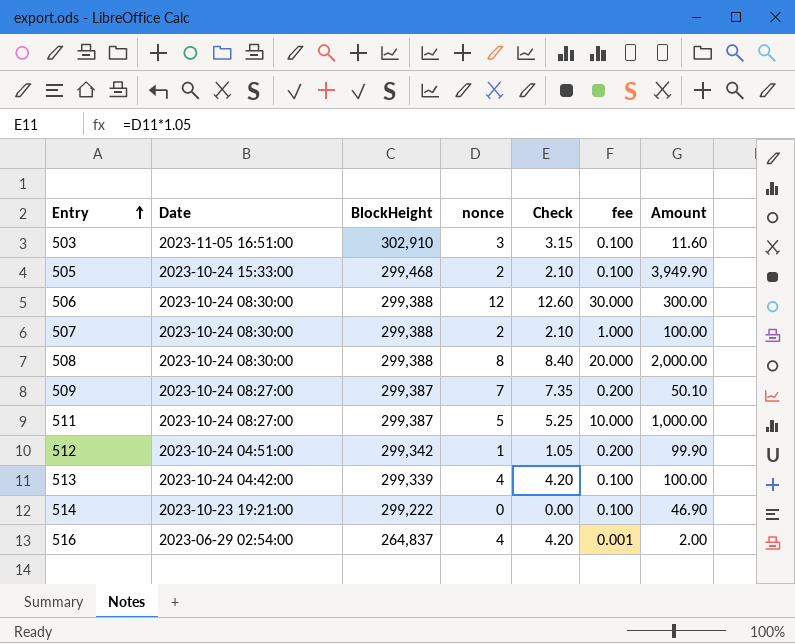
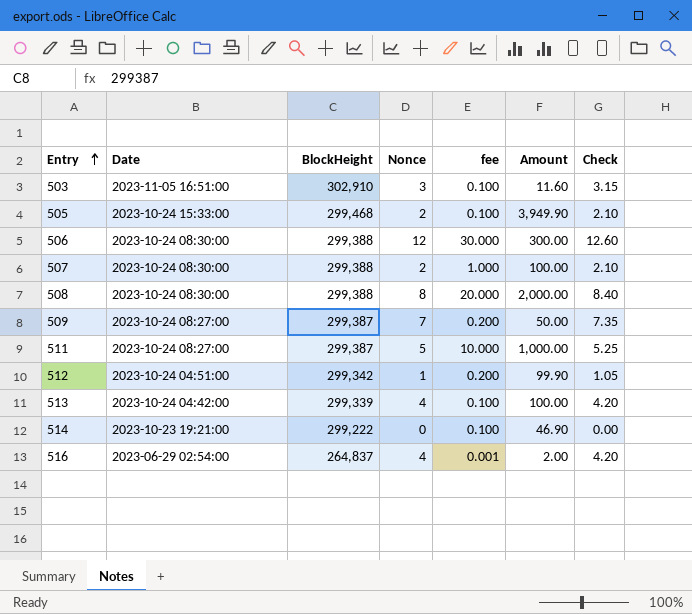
column name: nonce -> Nonce
column Check | position: 5 -> 7
509 | Amount: 50.10 -> 50.00

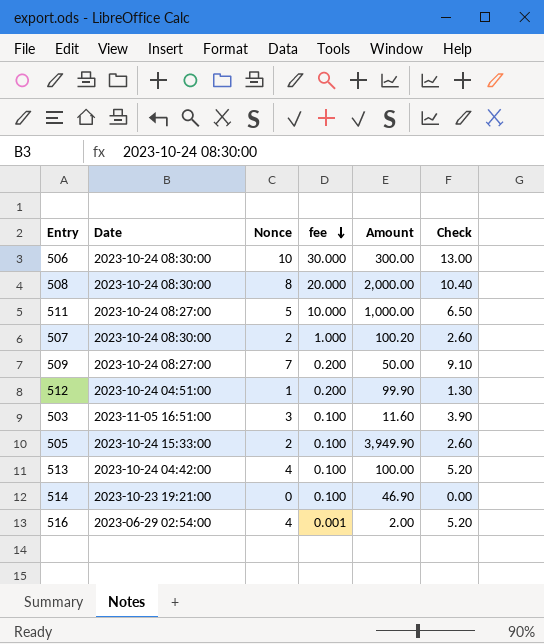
row order: Entry ascending -> fee descending
column BlockHeight | position: 3 -> none
column Check | formula: [Nonce] * 1.05 -> [Nonce] * 1.3
506 | Nonce: 12 -> 10
507 | Amount: 100.00 -> 100.20

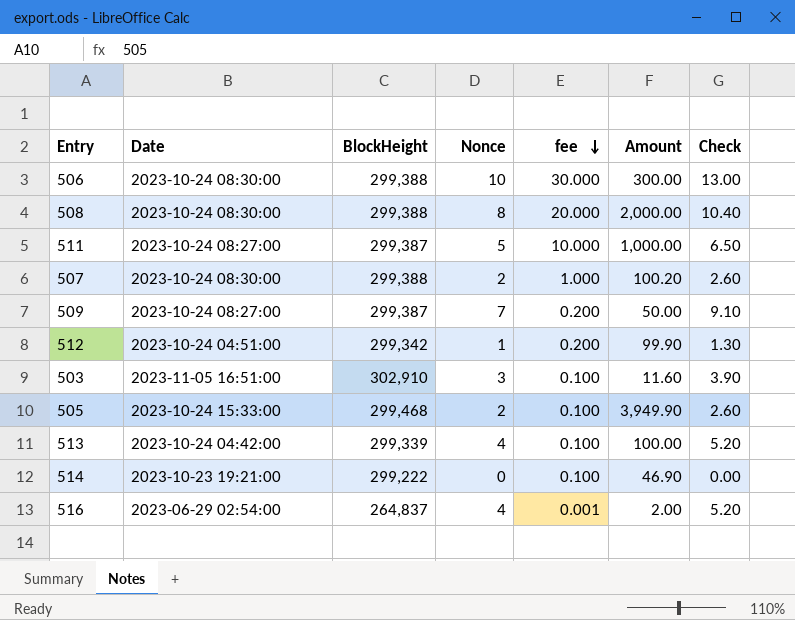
column BlockHeight | position: none -> 3

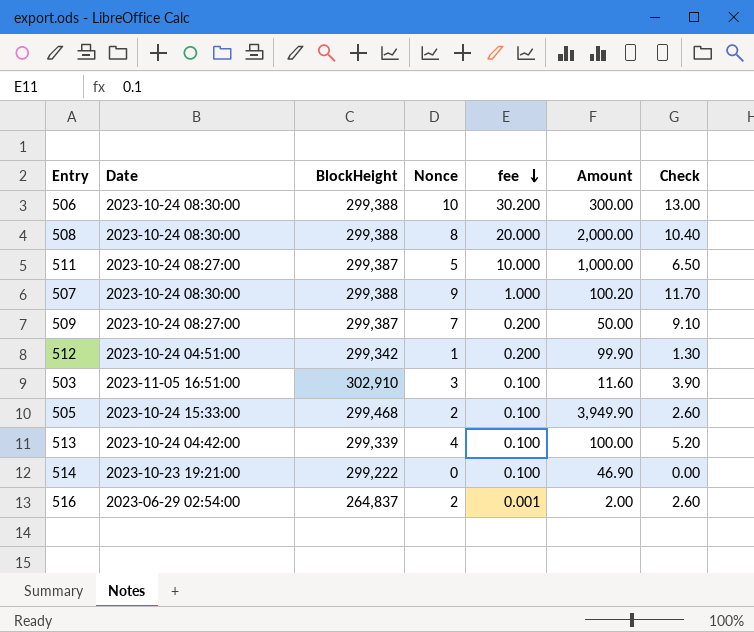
506 | fee: 30.000 -> 30.200
507 | Nonce: 2 -> 9
507 | Check: 2.60 -> 11.70
516 | Nonce: 4 -> 2
516 | Check: 5.20 -> 2.60

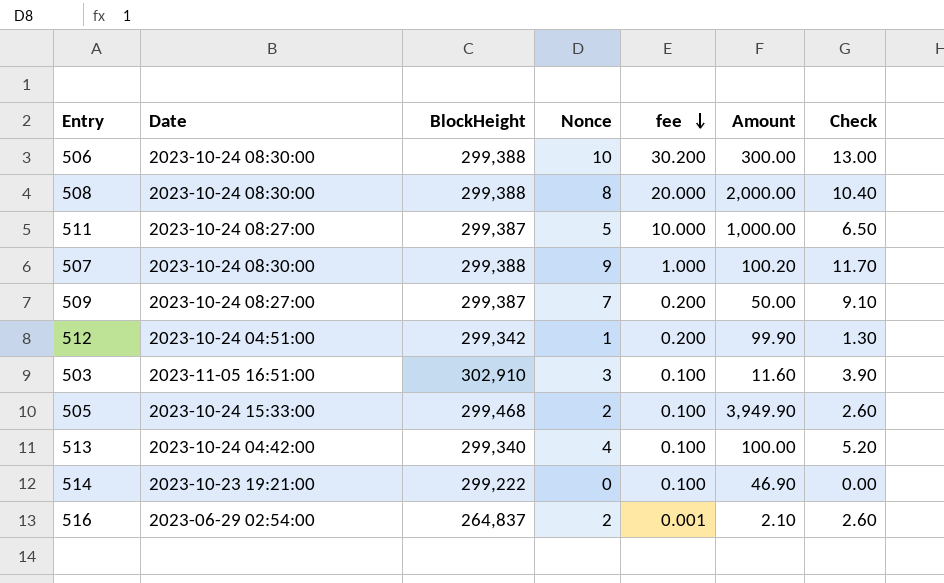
513 | BlockHeight: 299,339 -> 299,340
516 | Amount: 2.00 -> 2.10

